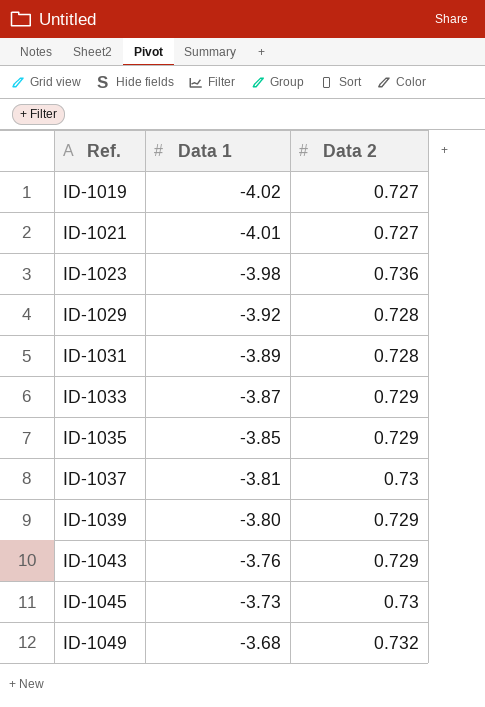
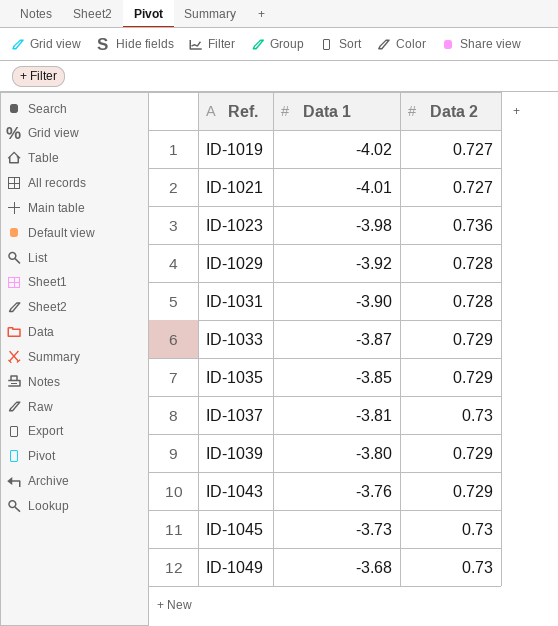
ID-1031 | Data 1: -3.89 -> -3.90
ID-1049 | Data 2: 0.732 -> 0.73

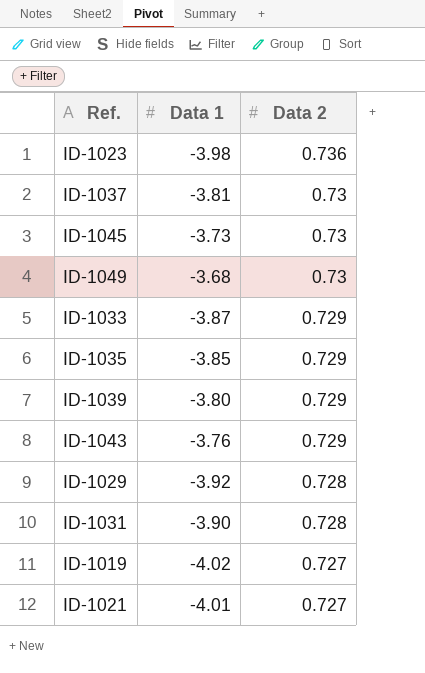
row order: Ref. ascending -> Data 2 descending

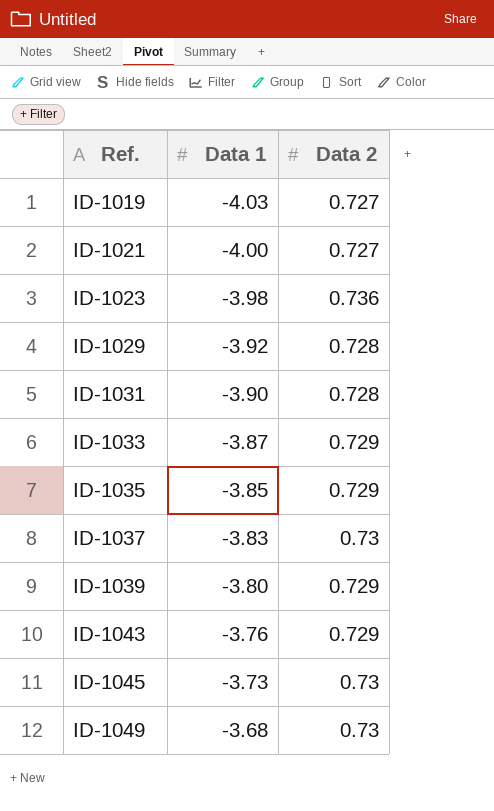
row order: Data 2 descending -> Ref. ascending
ID-1019 | Data 1: -4.02 -> -4.03
ID-1021 | Data 1: -4.01 -> -4.00
ID-1037 | Data 1: -3.81 -> -3.83

